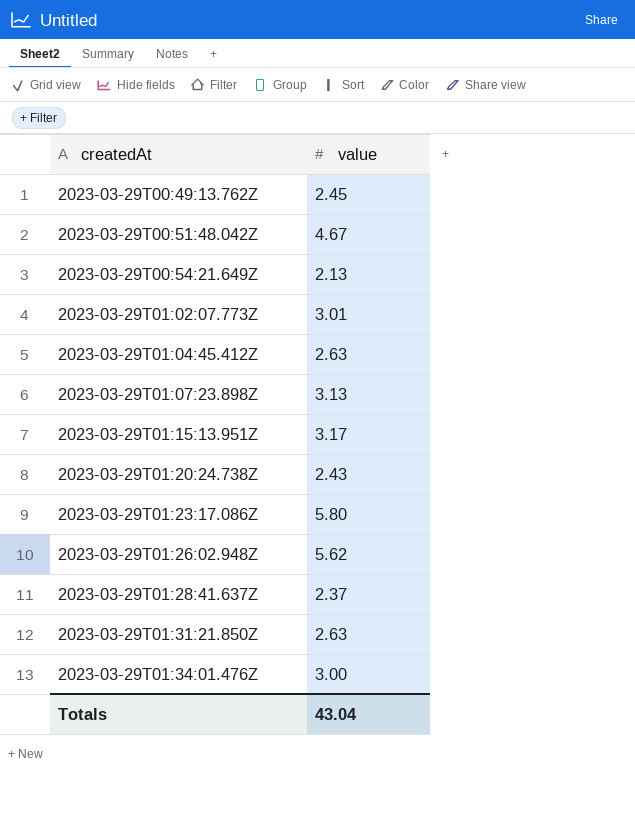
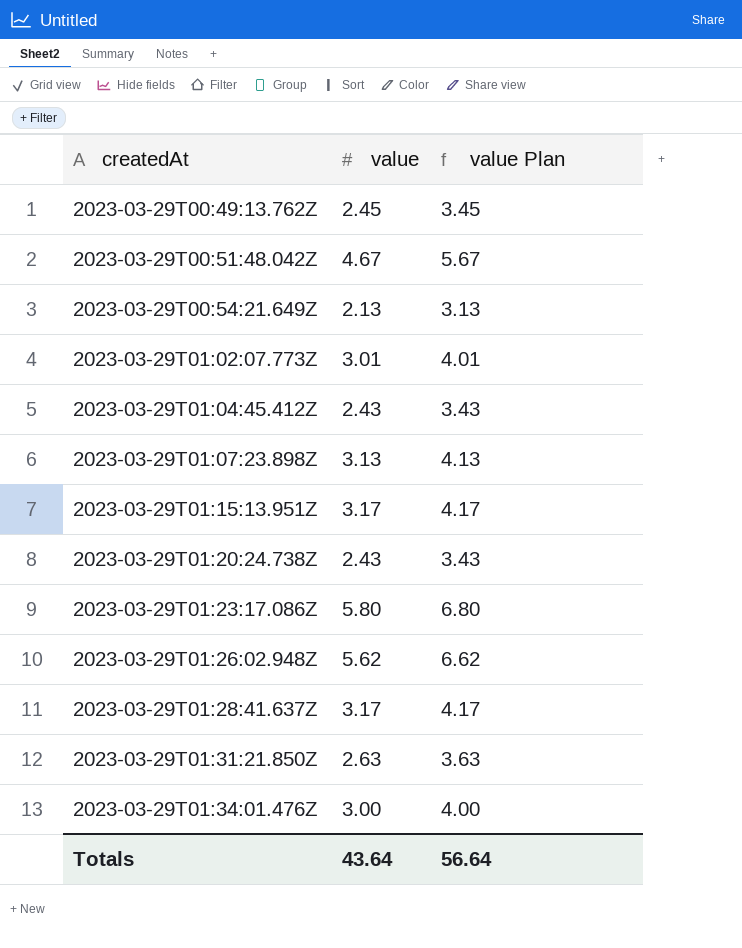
column value Plan | formula: none -> [value] + 1
2023-03-29T01:04:45.412Z | value: 2.63 -> 2.43
2023-03-29T01:28:41.637Z | value: 2.37 -> 3.17
Totals | value: 43.04 -> 43.64

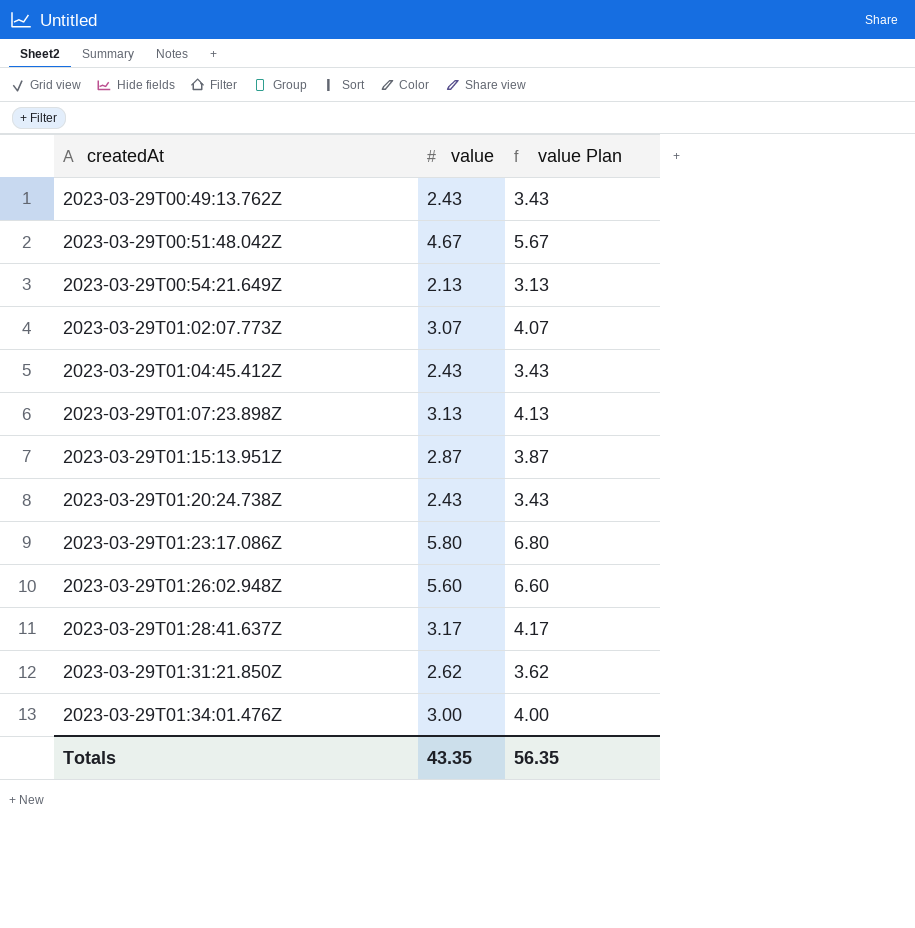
2023-03-29T00:49:13.762Z | value: 2.45 -> 2.43
2023-03-29T00:49:13.762Z | value Plan: 3.45 -> 3.43
2023-03-29T01:02:07.773Z | value: 3.01 -> 3.07
2023-03-29T01:02:07.773Z | value Plan: 4.01 -> 4.07
2023-03-29T01:15:13.951Z | value: 3.17 -> 2.87
2023-03-29T01:15:13.951Z | value Plan: 4.17 -> 3.87
2023-03-29T01:26:02.948Z | value: 5.62 -> 5.60
2023-03-29T01:26:02.948Z | value Plan: 6.62 -> 6.60
2023-03-29T01:31:21.850Z | value: 2.63 -> 2.62
2023-03-29T01:31:21.850Z | value Plan: 3.63 -> 3.62
Totals | value: 43.64 -> 43.35
Totals | value Plan: 56.64 -> 56.35

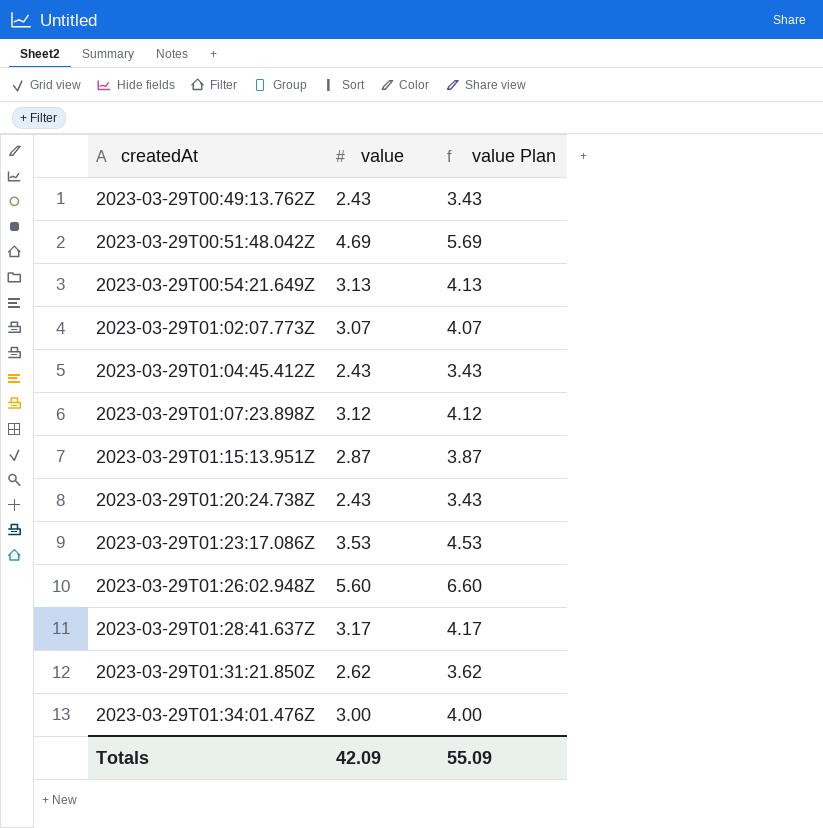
2023-03-29T00:51:48.042Z | value: 4.67 -> 4.69
2023-03-29T00:51:48.042Z | value Plan: 5.67 -> 5.69
2023-03-29T00:54:21.649Z | value: 2.13 -> 3.13
2023-03-29T00:54:21.649Z | value Plan: 3.13 -> 4.13
2023-03-29T01:07:23.898Z | value: 3.13 -> 3.12
2023-03-29T01:07:23.898Z | value Plan: 4.13 -> 4.12
2023-03-29T01:23:17.086Z | value: 5.80 -> 3.53
2023-03-29T01:23:17.086Z | value Plan: 6.80 -> 4.53
Totals | value: 43.35 -> 42.09
Totals | value Plan: 56.35 -> 55.09

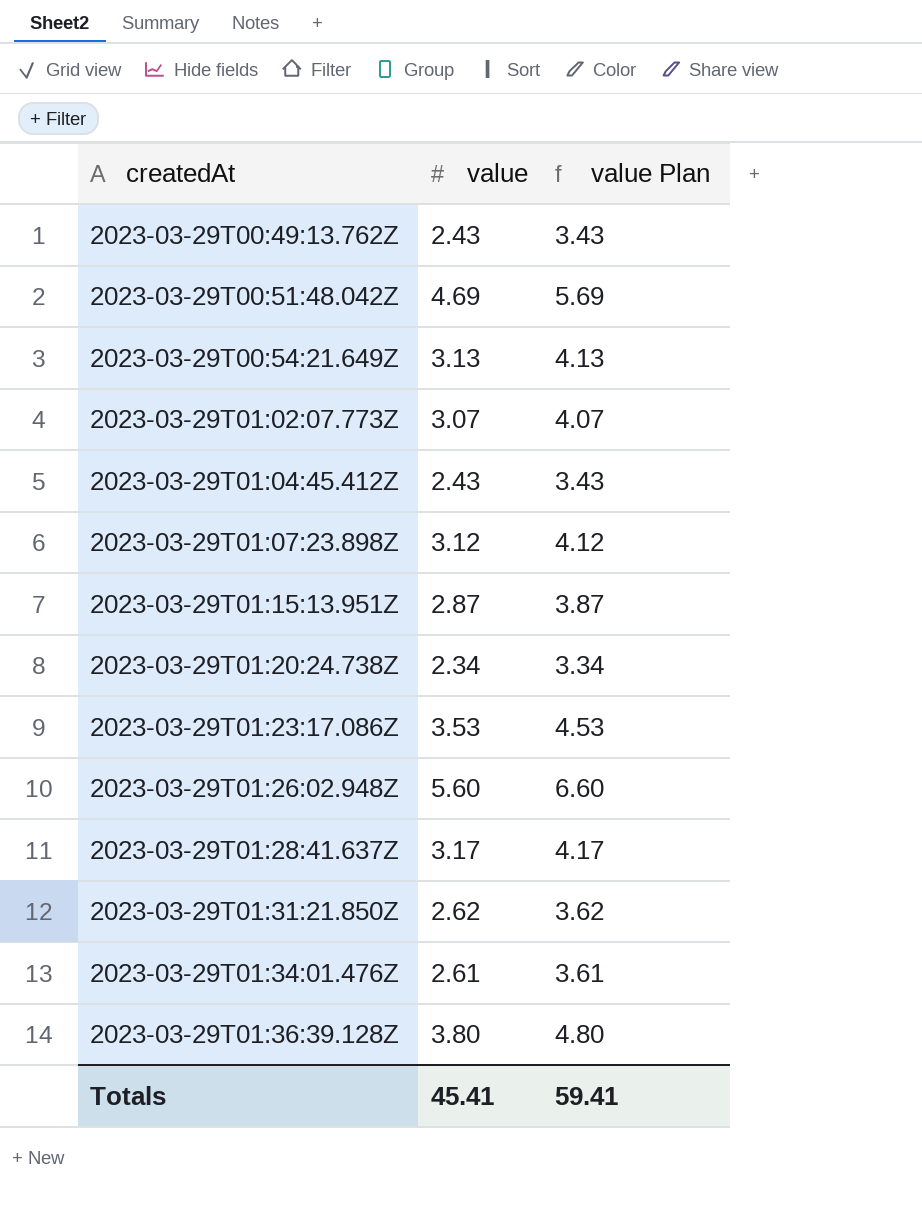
2023-03-29T01:20:24.738Z | value: 2.43 -> 2.34
2023-03-29T01:20:24.738Z | value Plan: 3.43 -> 3.34
2023-03-29T01:34:01.476Z | value: 3.00 -> 2.61
2023-03-29T01:34:01.476Z | value Plan: 4.00 -> 3.61
row 2023-03-29T01:36:39.128Z: none -> 3.80 | 4.80
Totals | value: 42.09 -> 45.41
Totals | value Plan: 55.09 -> 59.41

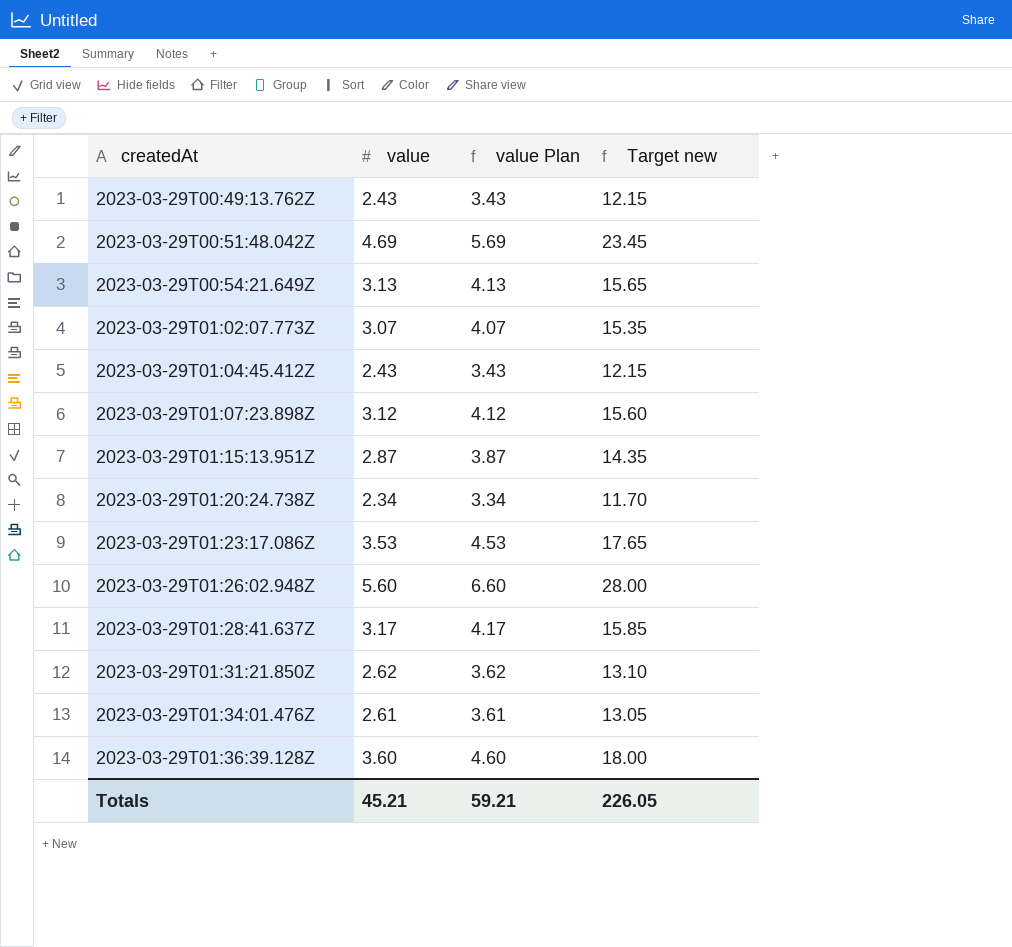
column Target new | formula: none -> [value] * 5
2023-03-29T01:36:39.128Z | value: 3.80 -> 3.60
2023-03-29T01:36:39.128Z | value Plan: 4.80 -> 4.60
Totals | value: 45.41 -> 45.21
Totals | value Plan: 59.41 -> 59.21

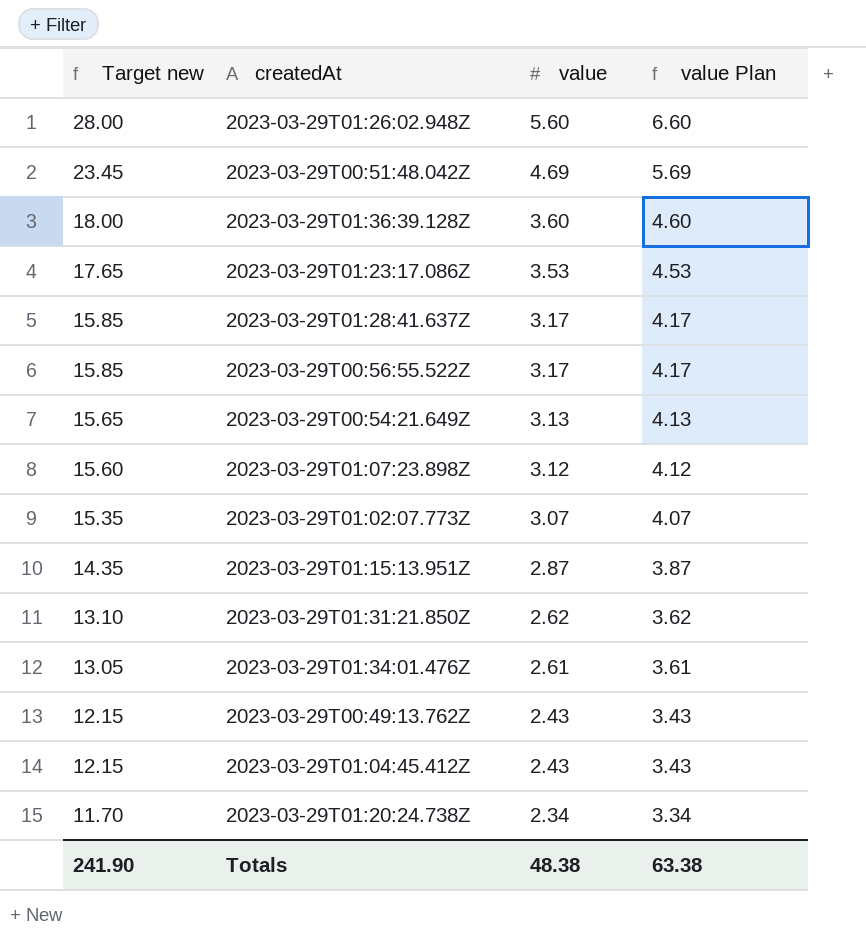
row order: createdAt ascending -> Target new descending
column Target new | position: 4 -> 1
row 2023-03-29T00:56:55.522Z: none -> 15.85 | 3.17 | 4.17
Totals | Target new: 226.05 -> 241.90
Totals | value: 45.21 -> 48.38
Totals | value Plan: 59.21 -> 63.38

